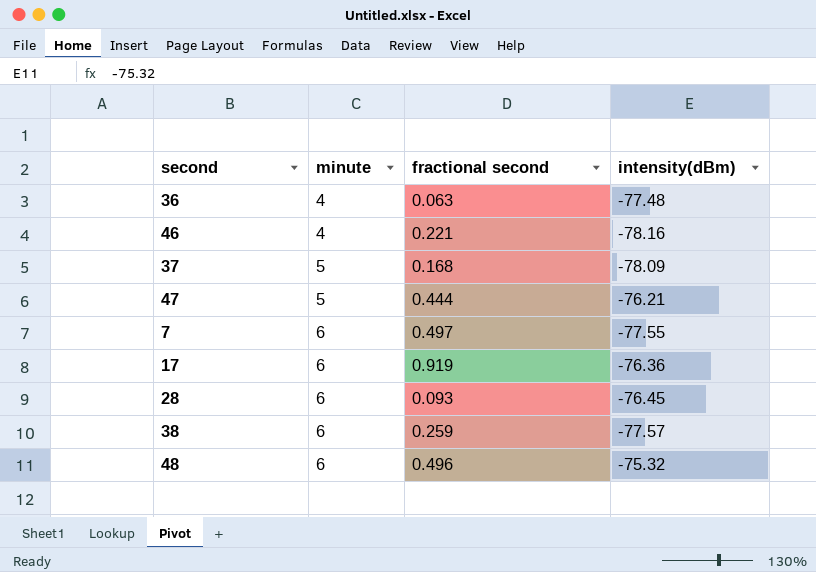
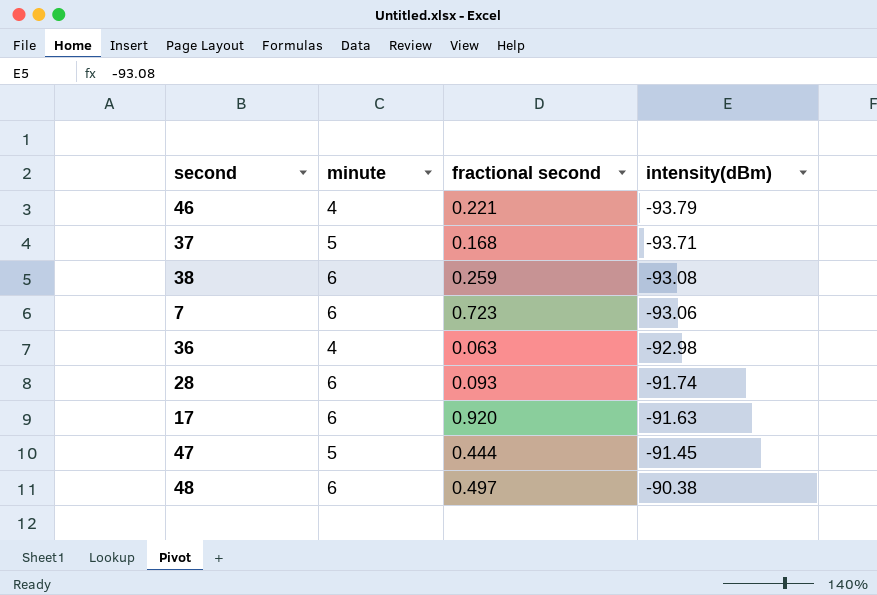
row order: minute ascending -> intensity(dBm) ascending
46 | intensity(dBm): -78.16 -> -93.79
37 | intensity(dBm): -78.09 -> -93.71
38 | intensity(dBm): -77.57 -> -93.08
7 | fractional second: 0.497 -> 0.723
7 | intensity(dBm): -77.55 -> -93.06
36 | intensity(dBm): -77.48 -> -92.98
28 | intensity(dBm): -76.45 -> -91.74
17 | fractional second: 0.919 -> 0.920
17 | intensity(dBm): -76.36 -> -91.63
47 | intensity(dBm): -76.21 -> -91.45
48 | fractional second: 0.496 -> 0.497
48 | intensity(dBm): -75.32 -> -90.38

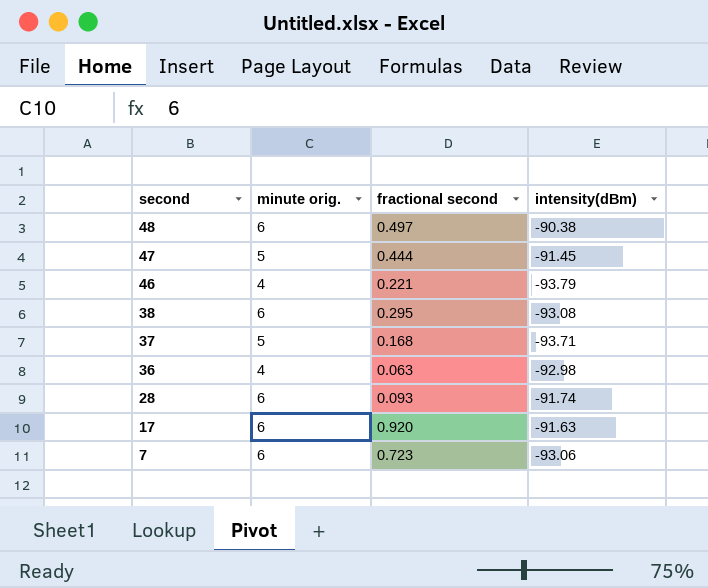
row order: intensity(dBm) ascending -> second descending
column name: minute -> minute orig.
38 | fractional second: 0.259 -> 0.295

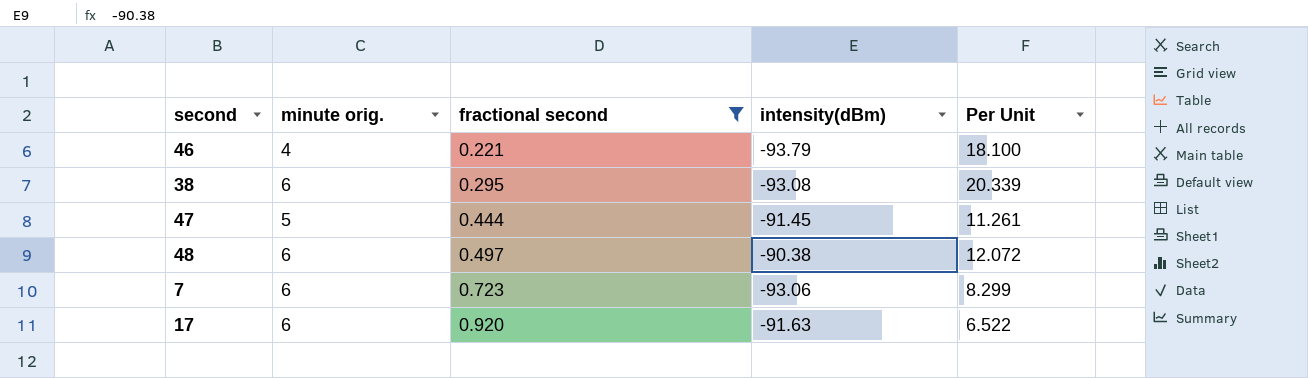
filter: none -> fractional second >= 0.221
row order: second descending -> fractional second ascending
column Per Unit | formula: none -> [minute orig.] / [fractional second]

